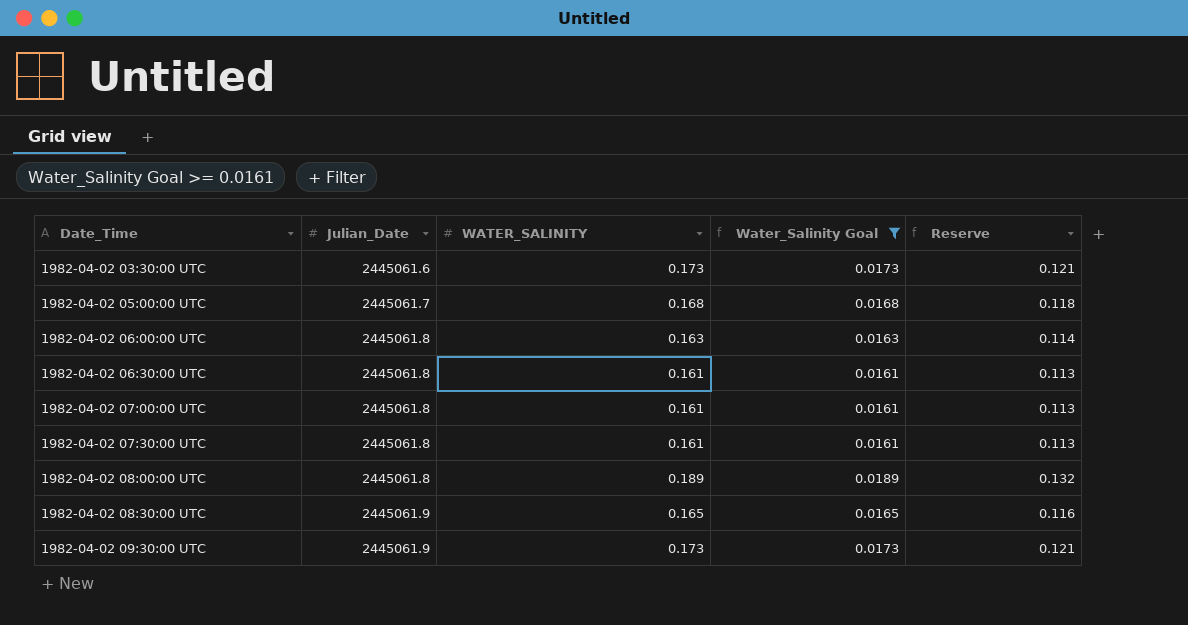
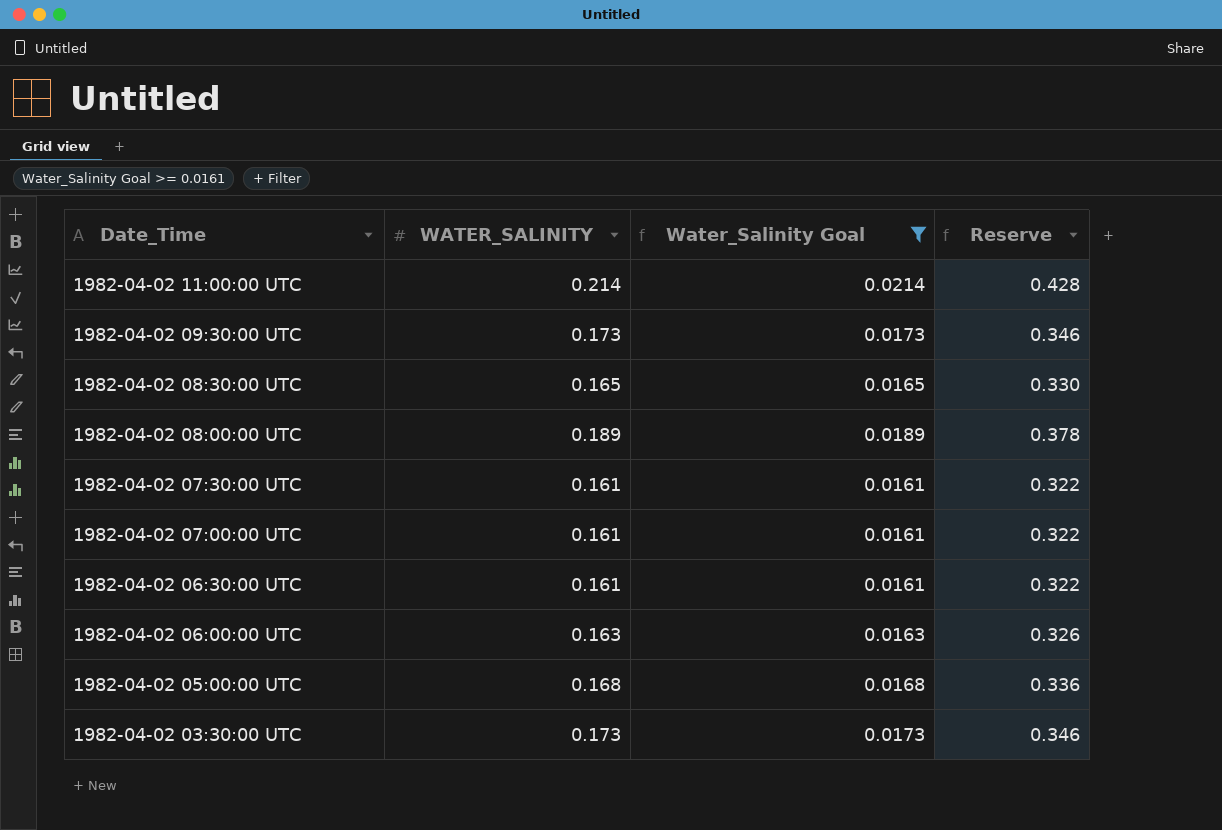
row order: Date_Time ascending -> Date_Time descending
column Julian_Date | position: 2 -> none
column Reserve | formula: [WATER_SALINITY] * 0.7 -> [WATER_SALINITY] * 2
row 1982-04-02 11:00:00 UTC: none -> 0.214 | 0.0214 | 0.428

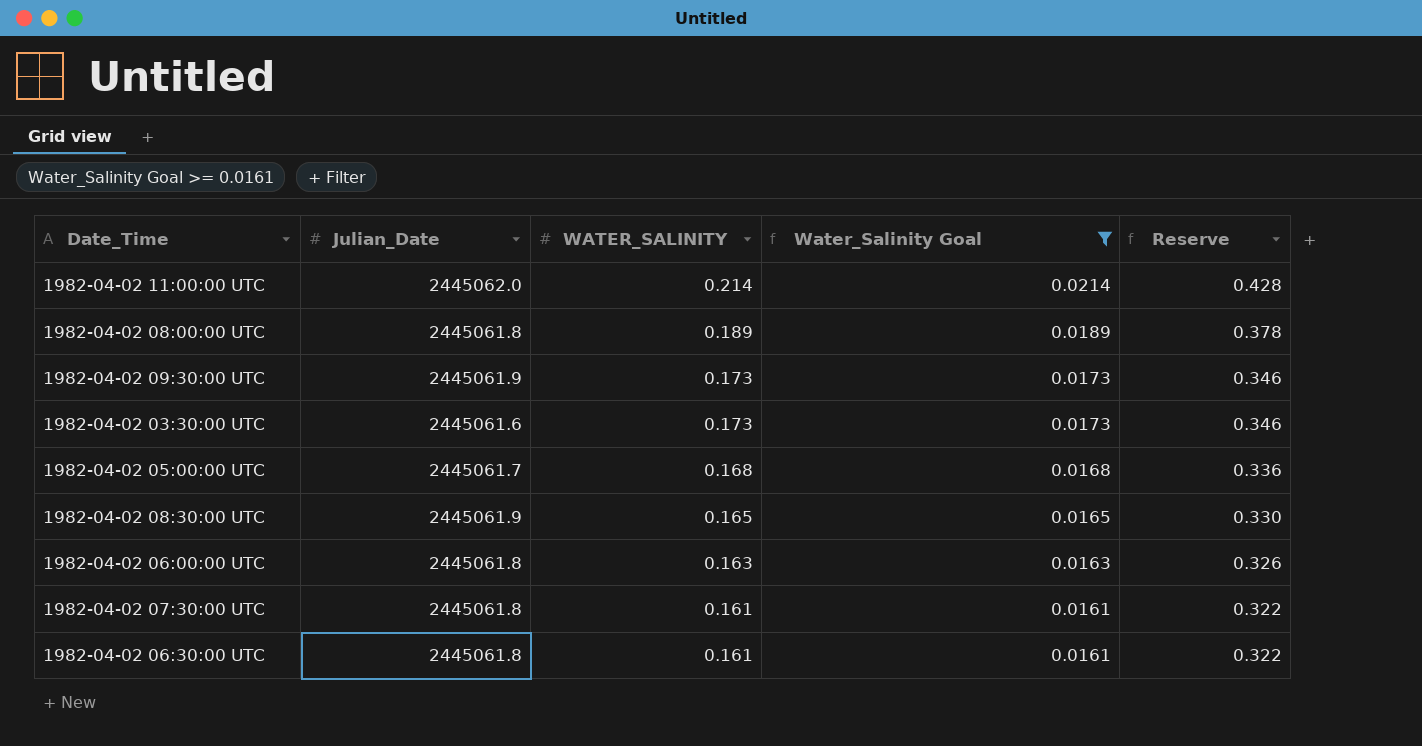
row order: Date_Time descending -> WATER_SALINITY descending
column Julian_Date | position: none -> 2
row 1982-04-02 07:00:00 UTC: 0.161 | 0.0161 | 0.322 -> none

